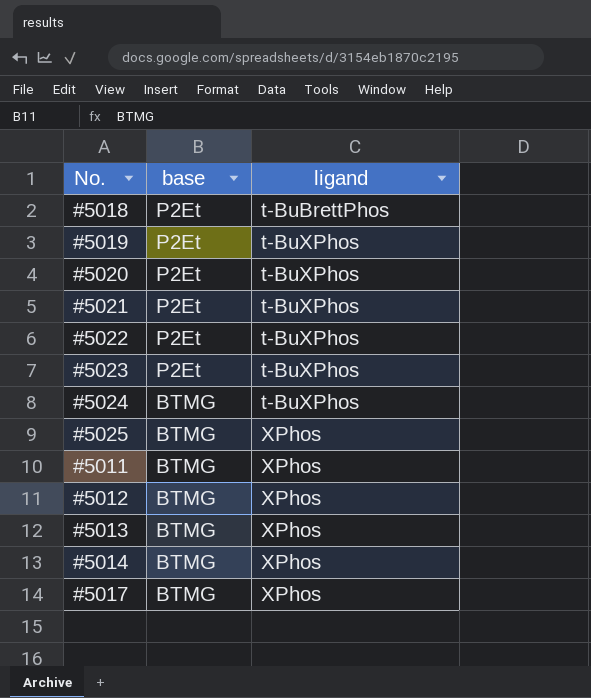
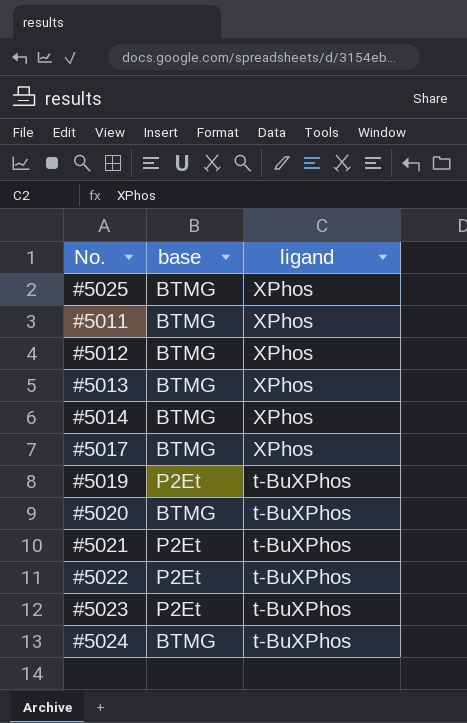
row order: base descending -> ligand descending
row #5018: P2Et | t-BuBrettPhos -> none
#5020 | base: P2Et -> BTMG

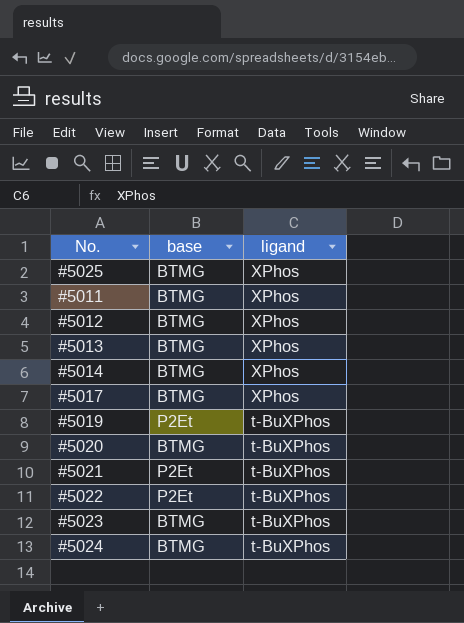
#5023 | base: P2Et -> BTMG

